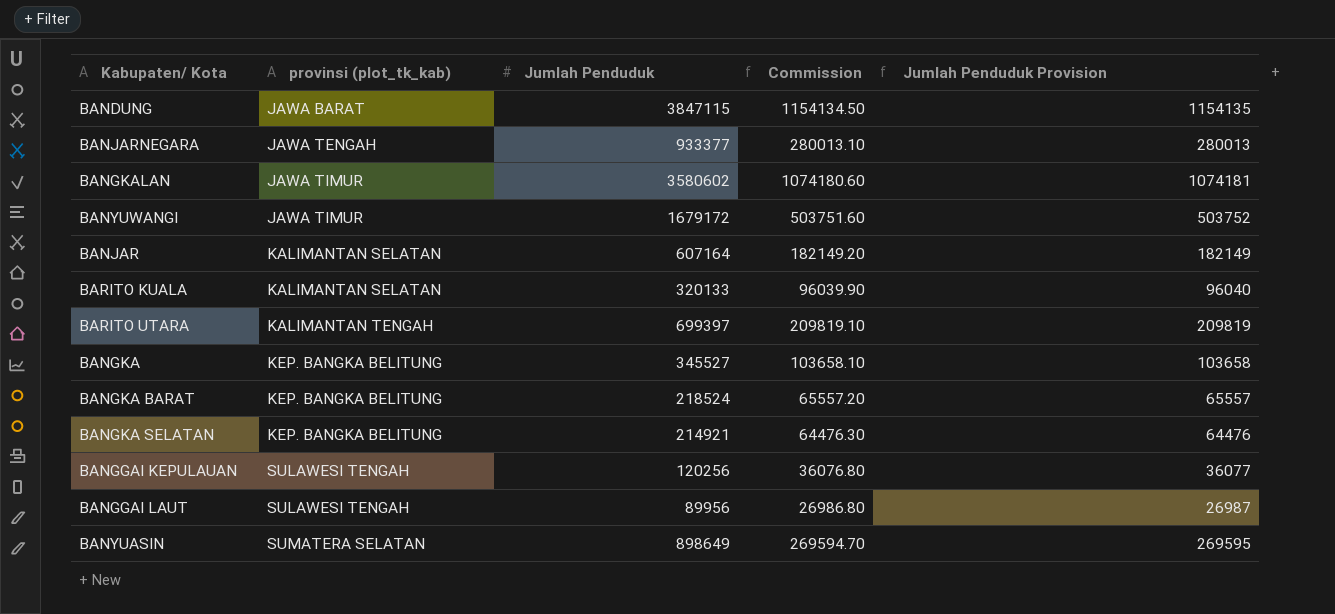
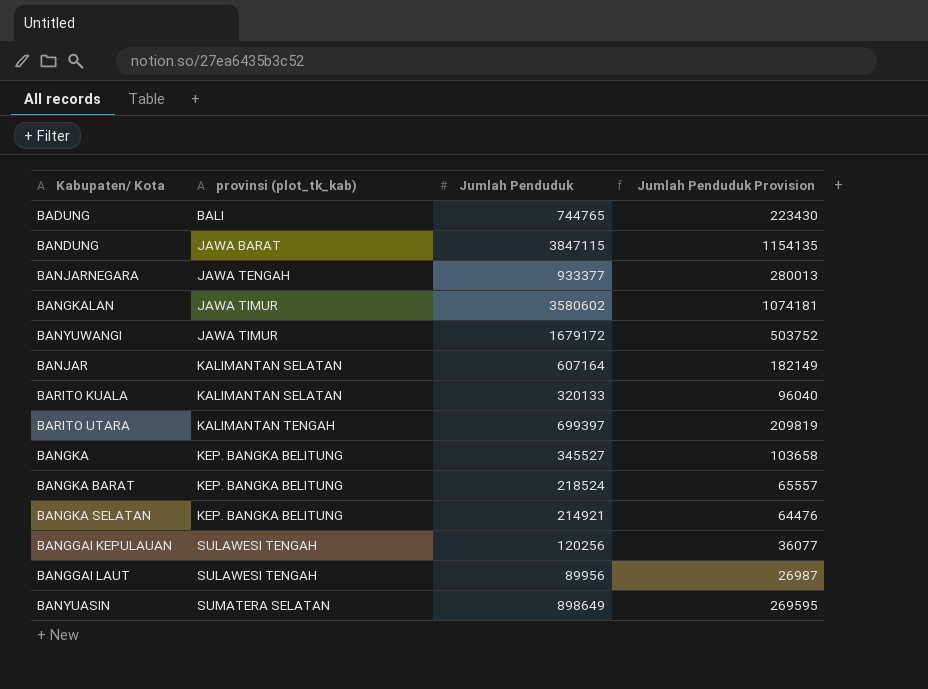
column Commission | formula: [Jumlah Penduduk] * 0.3 -> none
row BADUNG: none -> BALI | 744765 | 223430

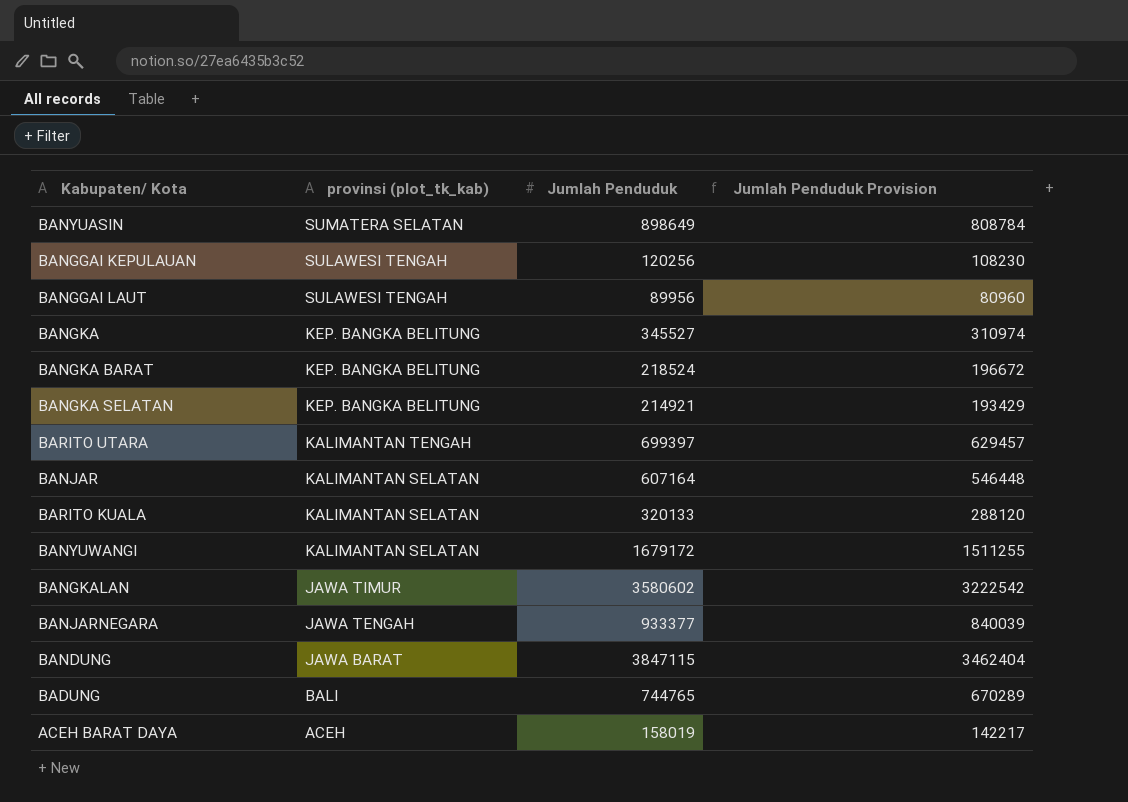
row order: provinsi (plot_tk_kab) ascending -> provinsi (plot_tk_kab) descending
column Jumlah Penduduk Provision | formula: [Jumlah Penduduk] * 0.3 -> [Jumlah Penduduk] * 0.9
BANYUWANGI | provinsi (plot_tk_kab): JAWA TIMUR -> KALIMANTAN SELATAN
row ACEH BARAT DAYA: none -> ACEH | 158019 | 142217

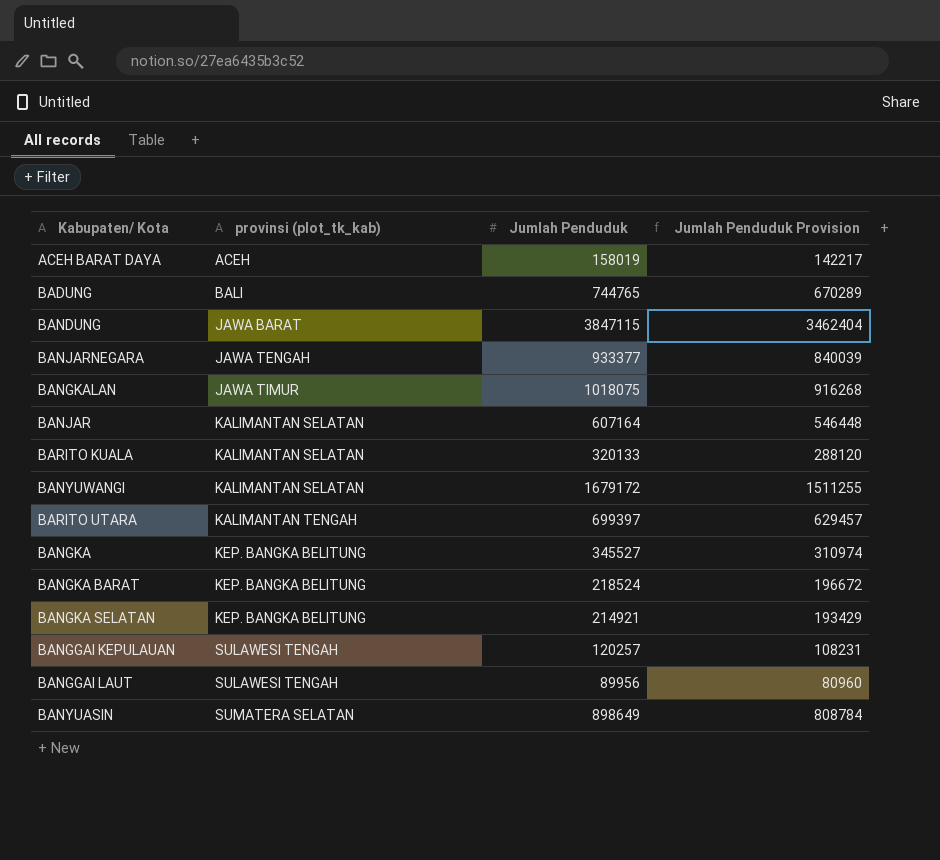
row order: provinsi (plot_tk_kab) descending -> provinsi (plot_tk_kab) ascending
BANGKALAN | Jumlah Penduduk: 3580602 -> 1018075
BANGKALAN | Jumlah Penduduk Provision: 3222542 -> 916268
BANGGAI KEPULAUAN | Jumlah Penduduk: 120256 -> 120257
BANGGAI KEPULAUAN | Jumlah Penduduk Provision: 108230 -> 108231

